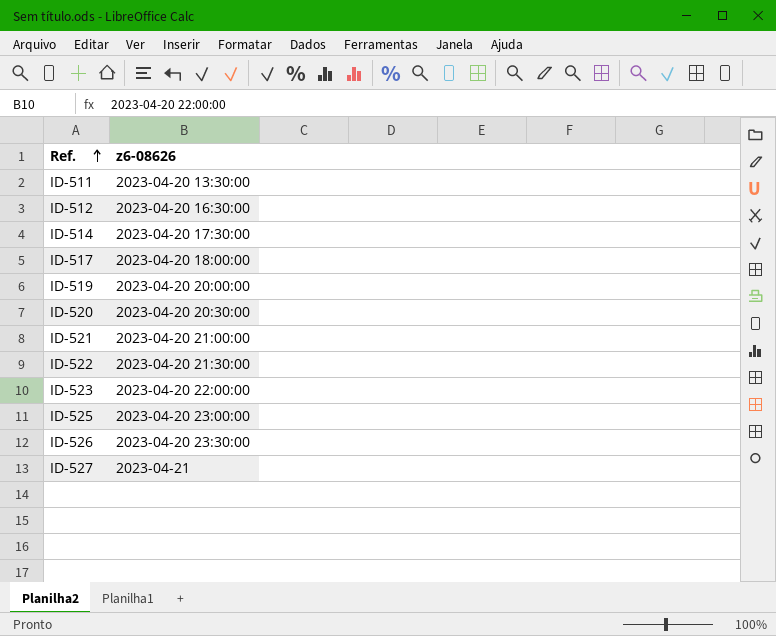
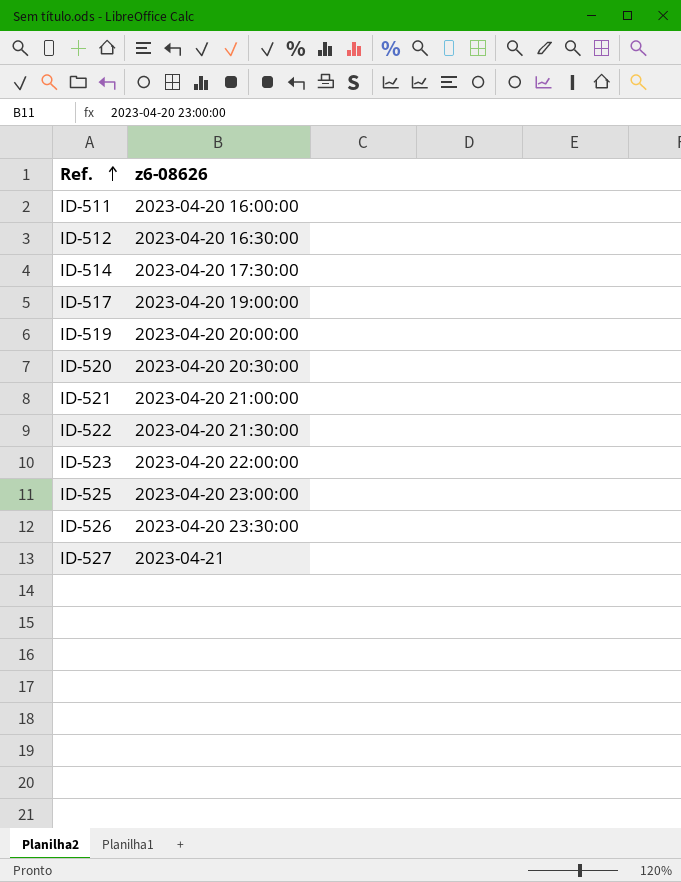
ID-511 | z6-08626: 2023-04-20 13:30:00 -> 2023-04-20 16:00:00
ID-517 | z6-08626: 2023-04-20 18:00:00 -> 2023-04-20 19:00:00

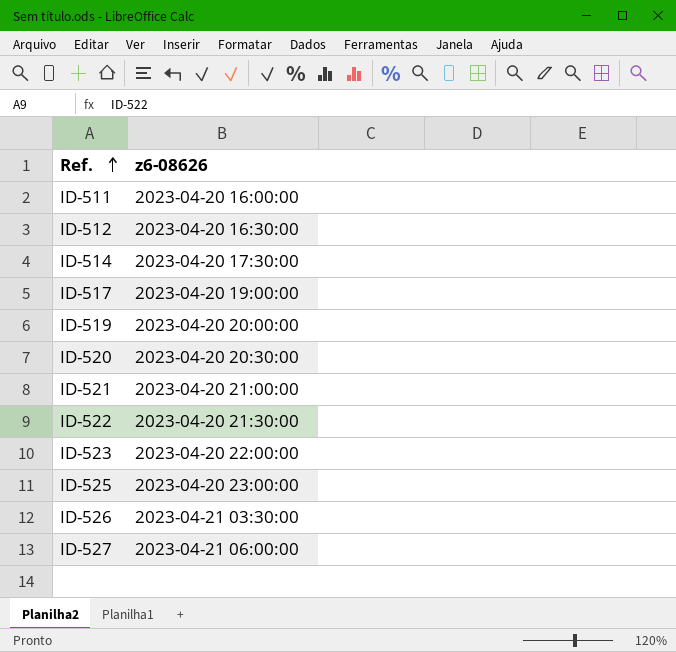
ID-526 | z6-08626: 2023-04-20 23:30:00 -> 2023-04-21 03:30:00
ID-527 | z6-08626: 2023-04-21 -> 2023-04-21 06:00:00

